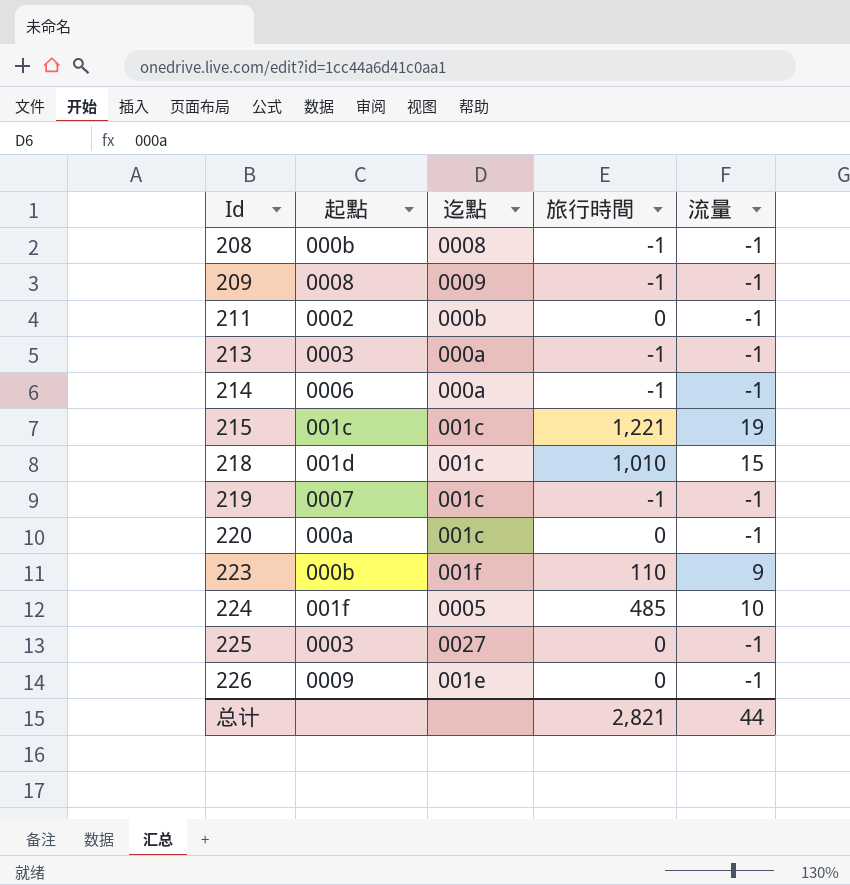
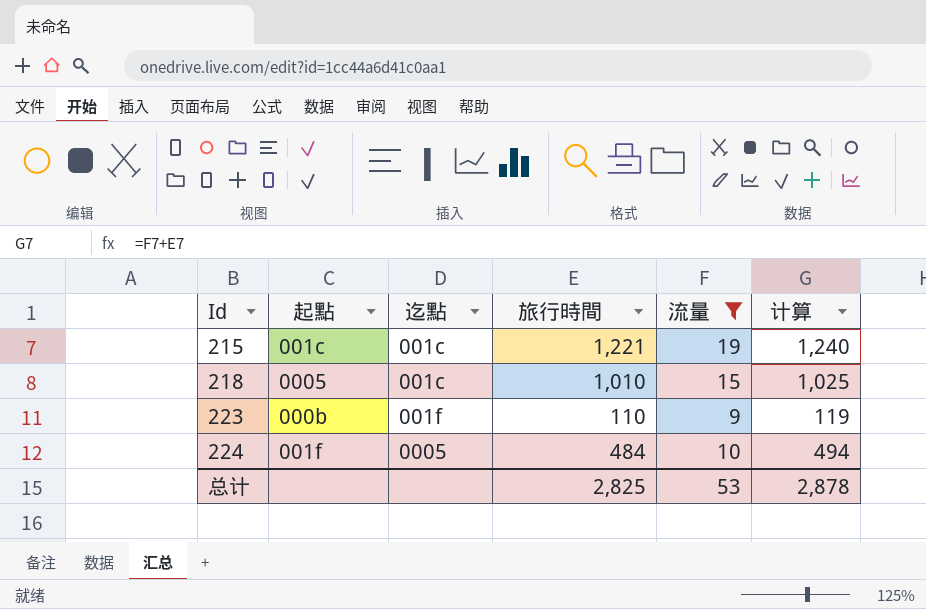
filter: none -> 流量 != -1
column 计算 | formula: none -> [旅行時間] + [流量]
218 | 起點: 001d -> 0005
224 | 旅行時間: 485 -> 484
总计 | 旅行時間: 2,821 -> 2,825
总计 | 流量: 44 -> 53

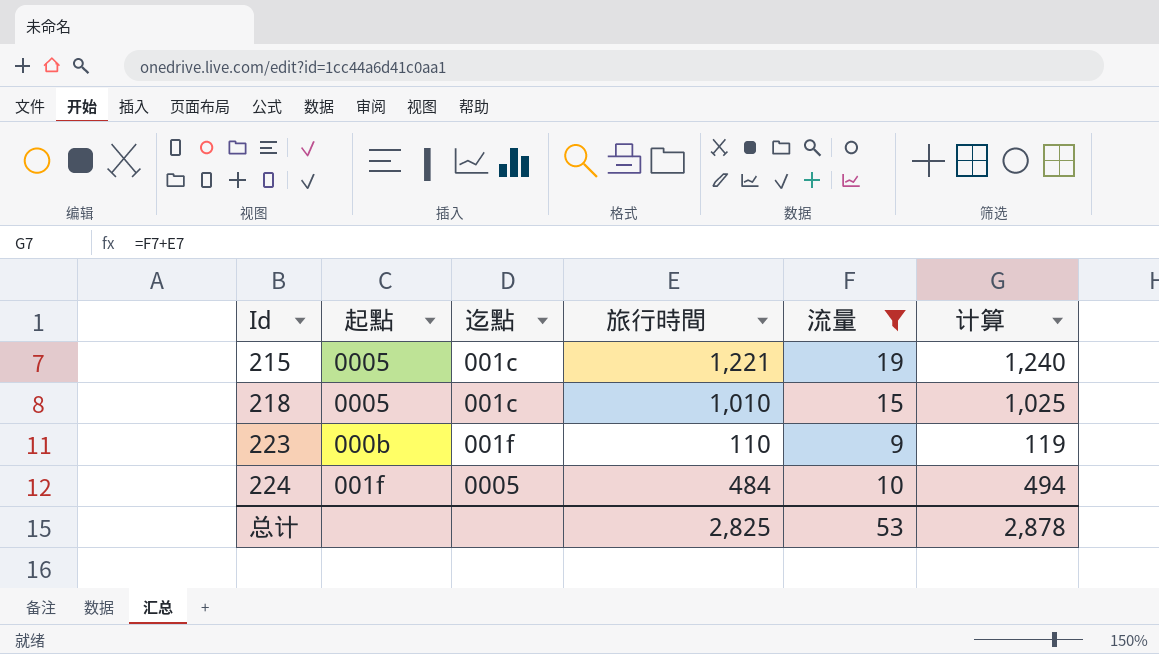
215 | 起點: 001c -> 0005

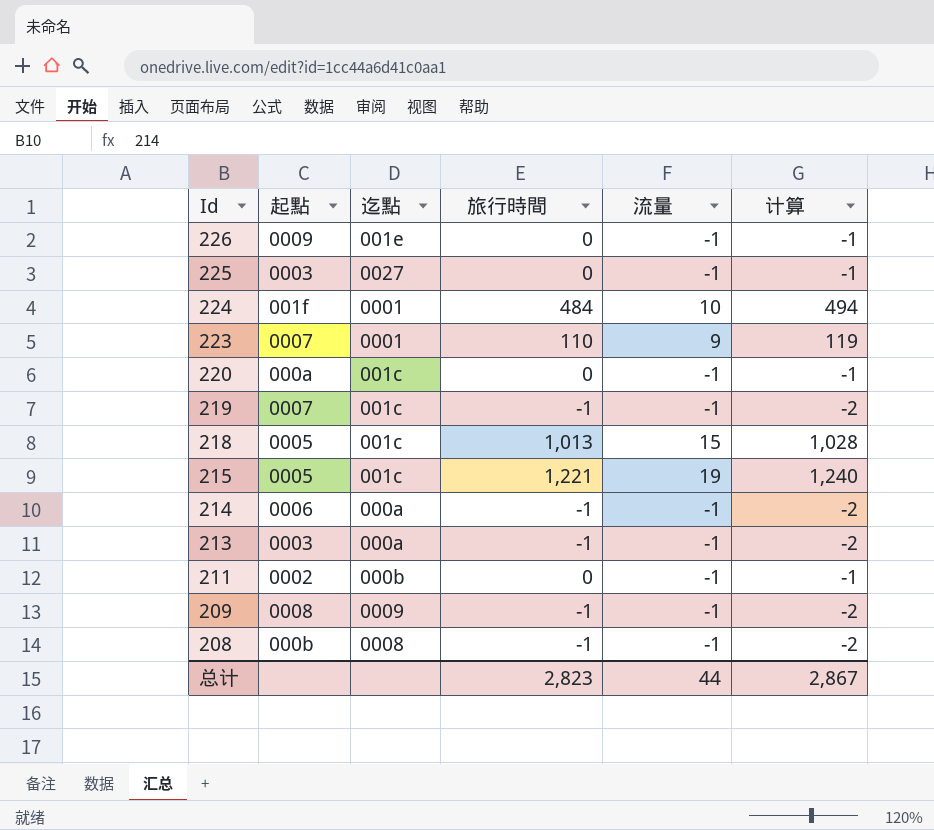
filter: 流量 != -1 -> none
row order: Id ascending -> Id descending
224 | 迄點: 0005 -> 0001
223 | 起點: 000b -> 0007
223 | 迄點: 001f -> 0001
218 | 旅行時間: 1,010 -> 1,013
218 | 计算: 1,025 -> 1,028
总计 | 旅行時間: 2,825 -> 2,823
总计 | 流量: 53 -> 44
总计 | 计算: 2,878 -> 2,867

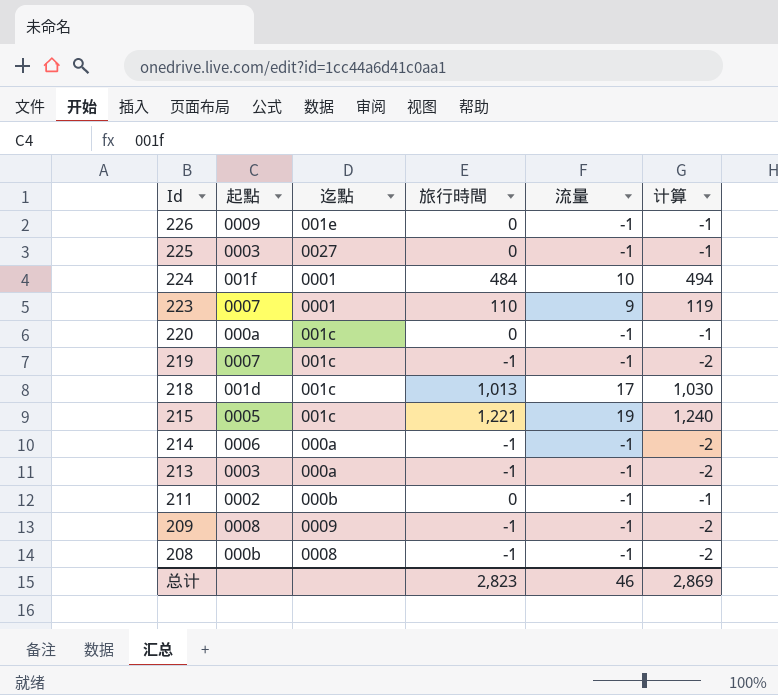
218 | 起點: 0005 -> 001d
218 | 流量: 15 -> 17
218 | 计算: 1,028 -> 1,030
总计 | 流量: 44 -> 46
总计 | 计算: 2,867 -> 2,869

